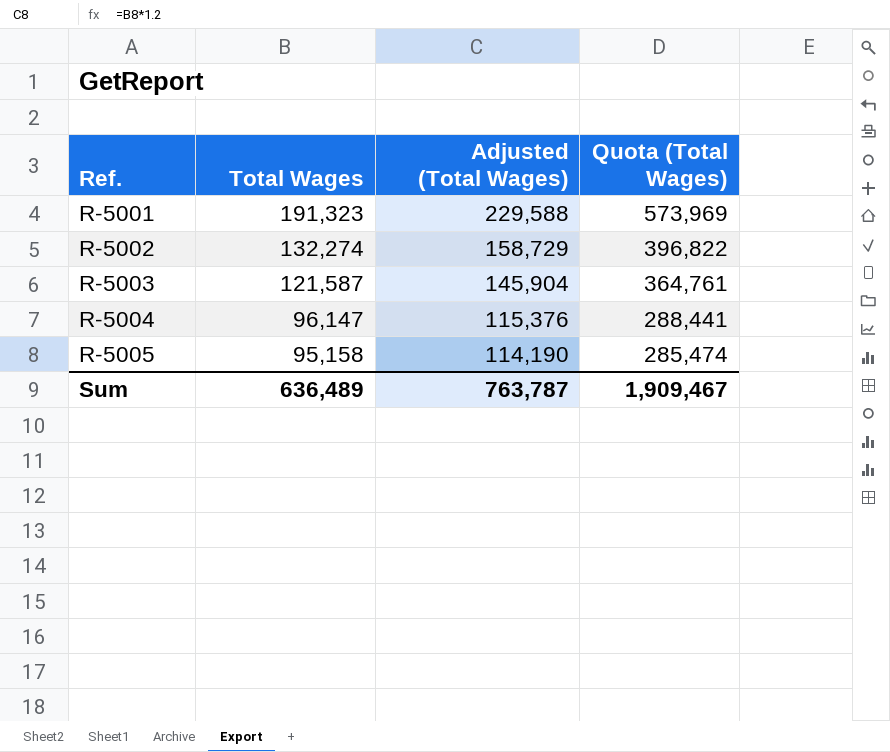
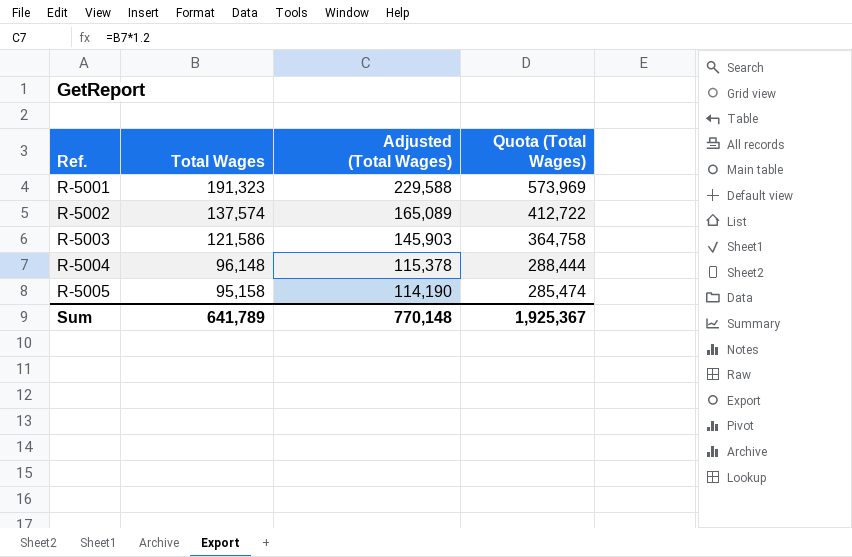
R-5002 | Total Wages: 132,274 -> 137,574
R-5002 | Adjusted (Total Wages): 158,729 -> 165,089
R-5002 | Quota (Total Wages): 396,822 -> 412,722
R-5003 | Total Wages: 121,587 -> 121,586
R-5003 | Adjusted (Total Wages): 145,904 -> 145,903
R-5003 | Quota (Total Wages): 364,761 -> 364,758
R-5004 | Total Wages: 96,147 -> 96,148
R-5004 | Adjusted (Total Wages): 115,376 -> 115,378
R-5004 | Quota (Total Wages): 288,441 -> 288,444
Sum | Total Wages: 636,489 -> 641,789
Sum | Adjusted (Total Wages): 763,787 -> 770,148
Sum | Quota (Total Wages): 1,909,467 -> 1,925,367

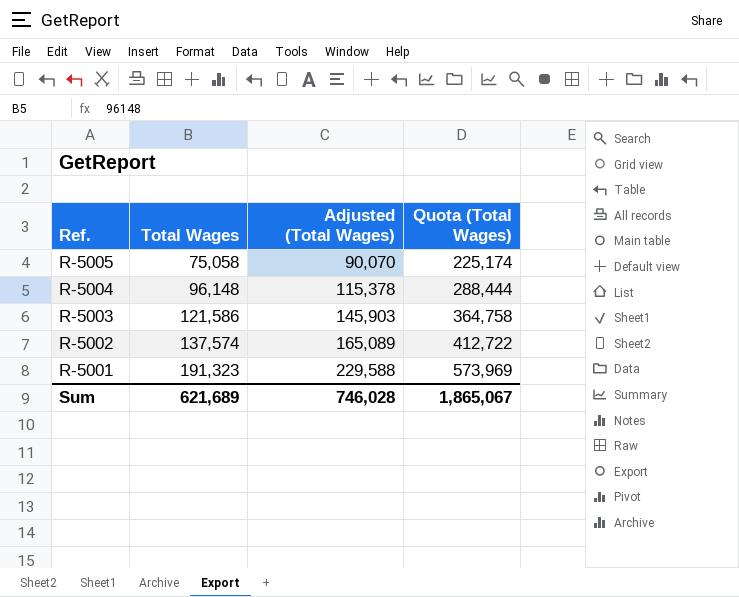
row order: Ref. ascending -> Ref. descending
R-5005 | Total Wages: 95,158 -> 75,058
R-5005 | Adjusted (Total Wages): 114,190 -> 90,070
R-5005 | Quota (Total Wages): 285,474 -> 225,174
Sum | Total Wages: 641,789 -> 621,689
Sum | Adjusted (Total Wages): 770,148 -> 746,028
Sum | Quota (Total Wages): 1,925,367 -> 1,865,067

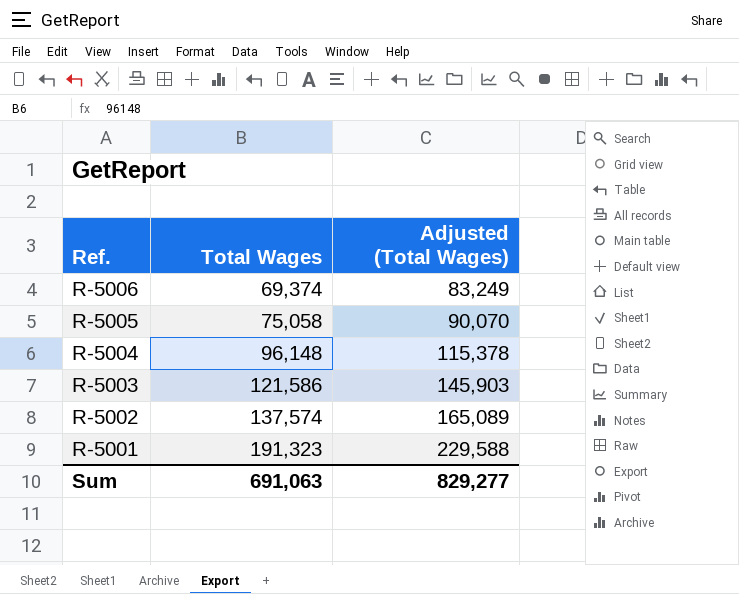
column Quota (Total Wages) | formula: [Total Wages] * 3 -> none
row R-5006: none -> 69,374 | 83,249
Sum | Total Wages: 621,689 -> 691,063
Sum | Adjusted (Total Wages): 746,028 -> 829,277

